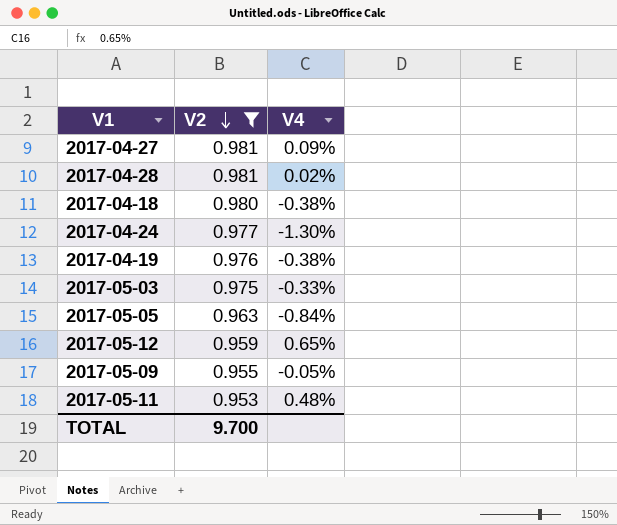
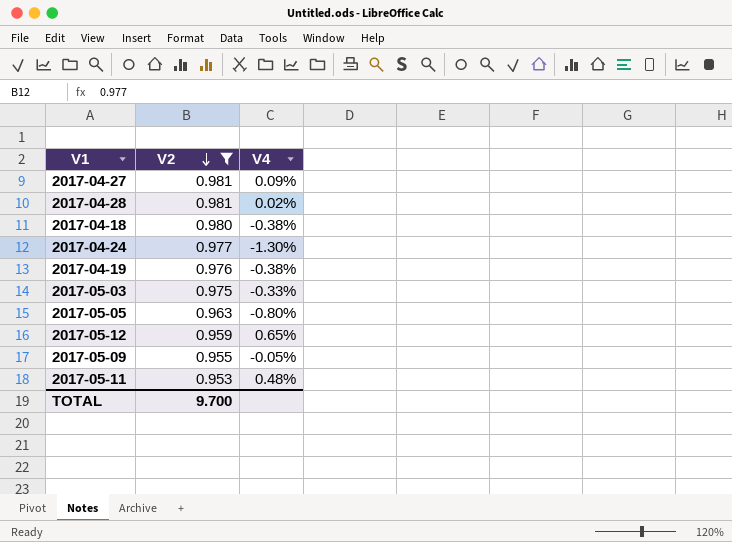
2017-05-05 | V4: -0.84% -> -0.80%

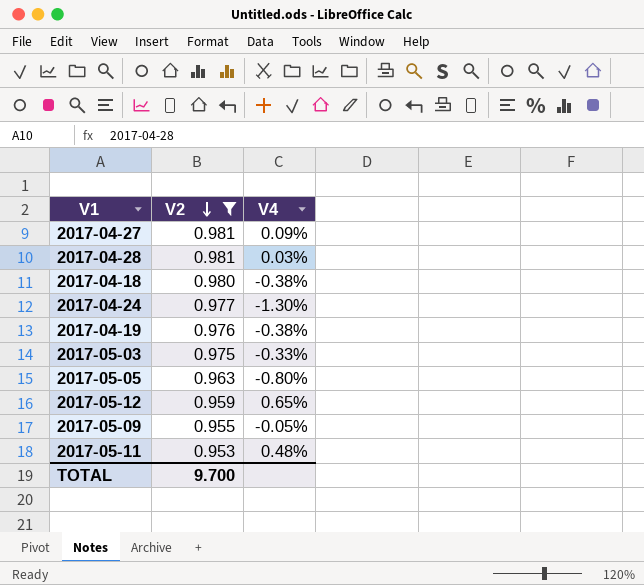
2017-04-28 | V4: 0.02% -> 0.03%

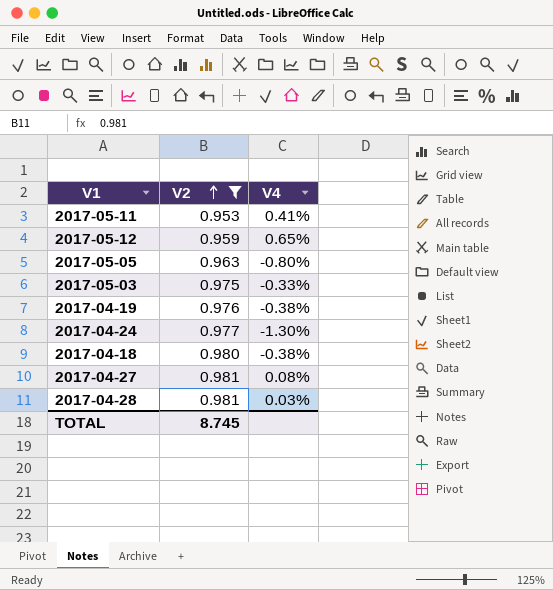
row order: V2 descending -> V2 ascending
row 2017-05-09: 0.955 | -0.05% -> none
2017-05-11 | V4: 0.48% -> 0.41%
2017-04-27 | V4: 0.09% -> 0.08%
TOTAL | V2: 9.700 -> 8.745

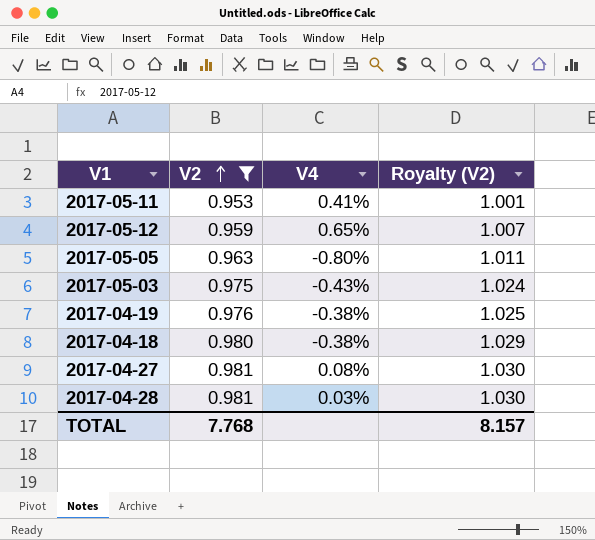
column Royalty (V2) | formula: none -> [V2] * 1.05
row 2017-04-24: 0.977 | -1.30% -> none
2017-05-03 | V4: -0.33% -> -0.43%
TOTAL | V2: 8.745 -> 7.768

